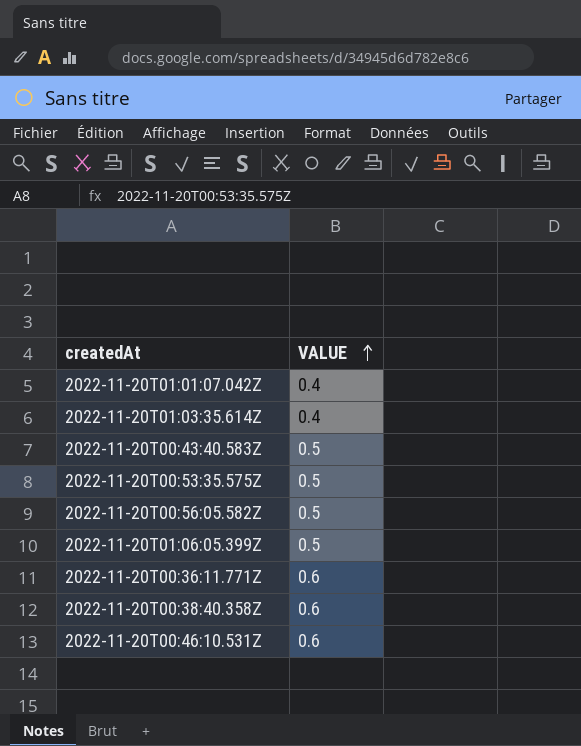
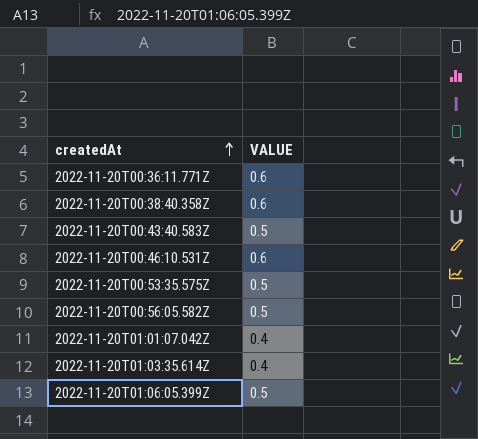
row order: VALUE ascending -> createdAt ascending

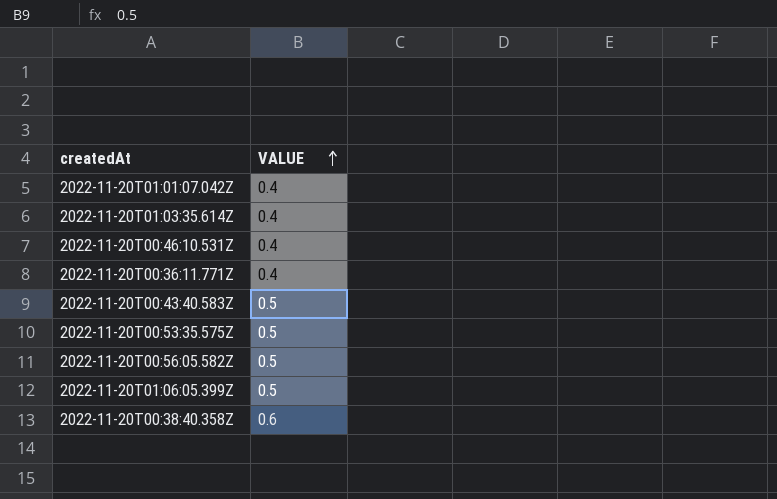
row order: createdAt ascending -> VALUE ascending
2022-11-20T00:46:10.531Z | VALUE: 0.6 -> 0.4
2022-11-20T00:36:11.771Z | VALUE: 0.6 -> 0.4

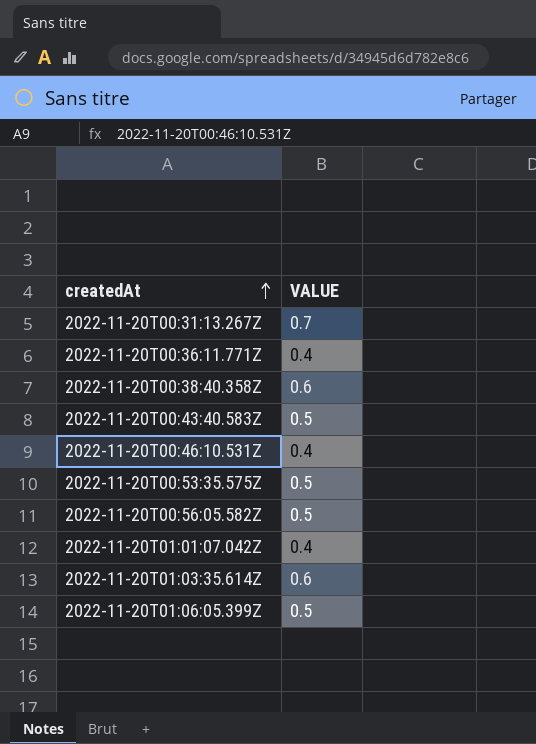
row order: VALUE ascending -> createdAt ascending
row 2022-11-20T00:31:13.267Z: none -> 0.7
2022-11-20T01:03:35.614Z | VALUE: 0.4 -> 0.6

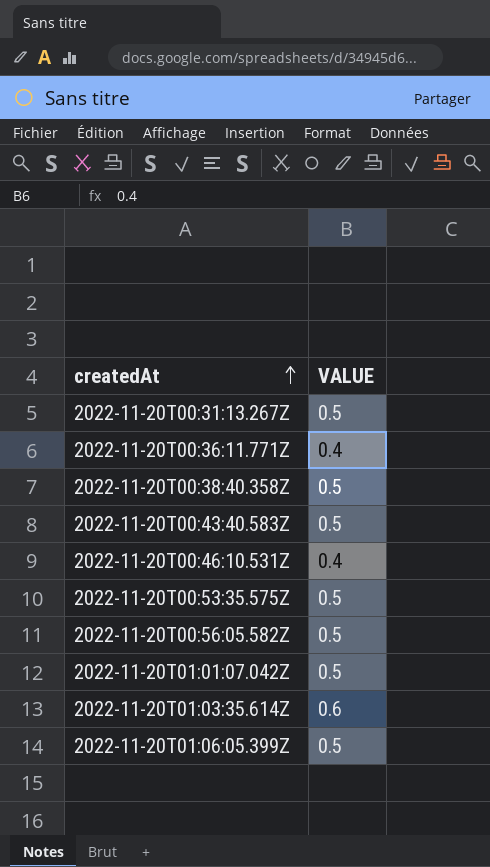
2022-11-20T00:31:13.267Z | VALUE: 0.7 -> 0.5
2022-11-20T00:38:40.358Z | VALUE: 0.6 -> 0.5
2022-11-20T01:01:07.042Z | VALUE: 0.4 -> 0.5

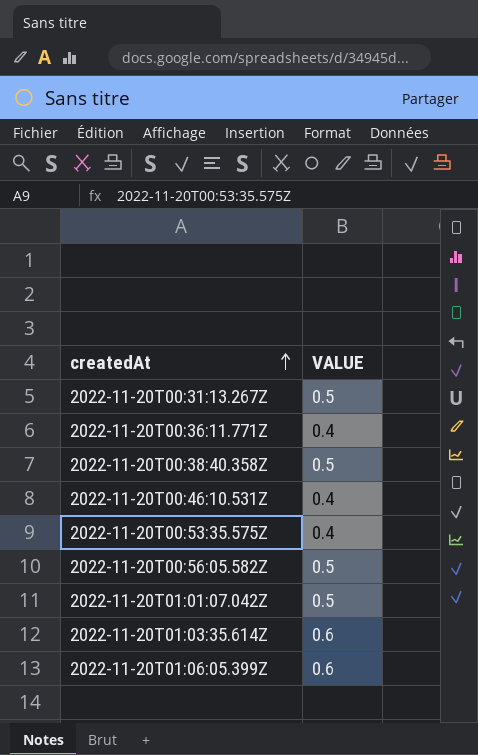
row 2022-11-20T00:43:40.583Z: 0.5 -> none
2022-11-20T00:53:35.575Z | VALUE: 0.5 -> 0.4
2022-11-20T01:06:05.399Z | VALUE: 0.5 -> 0.6

